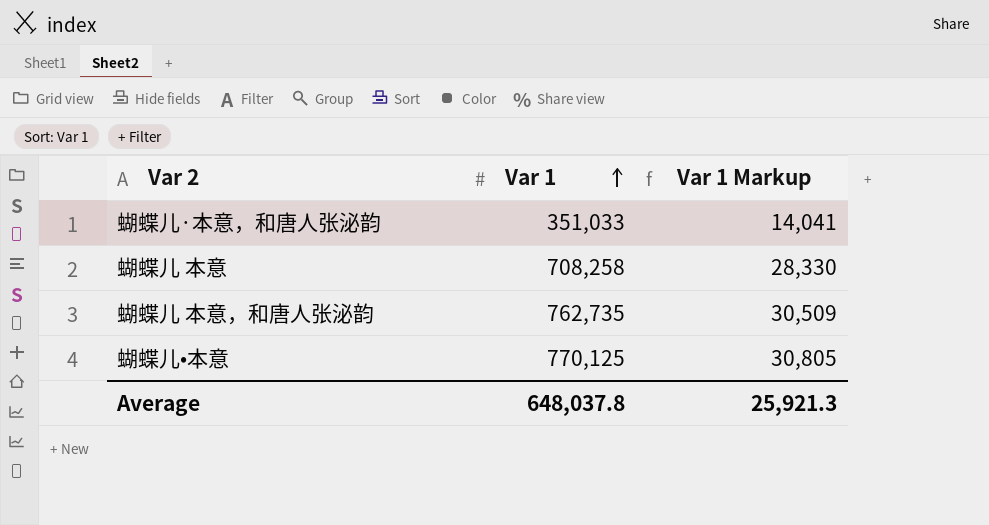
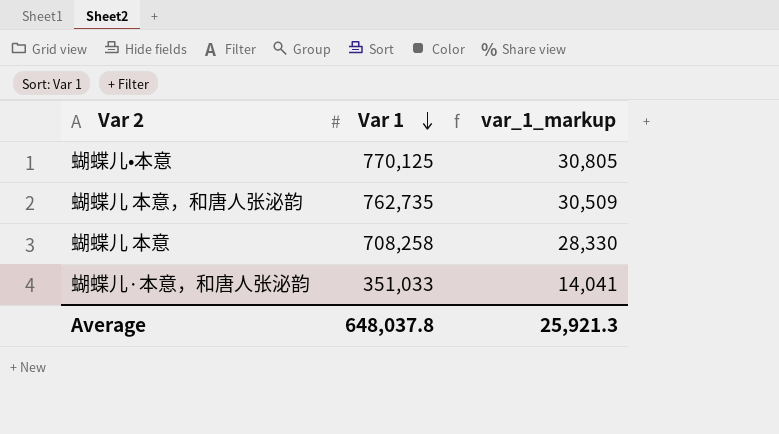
row order: Var 1 ascending -> Var 1 descending
column name: Var 1 Markup -> var_1_markup

